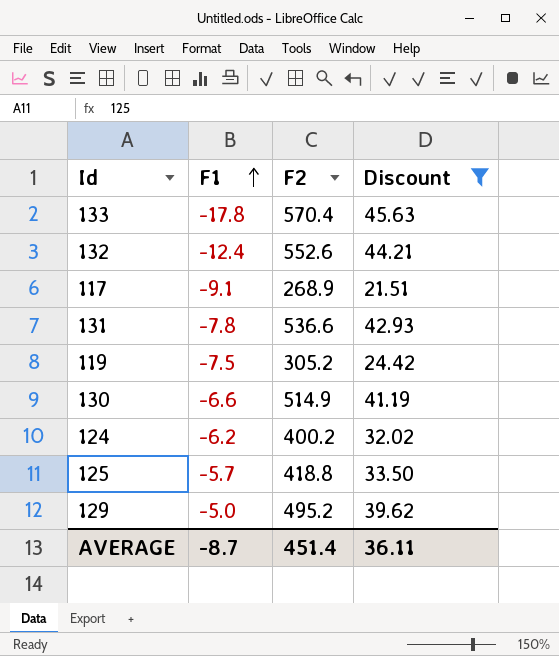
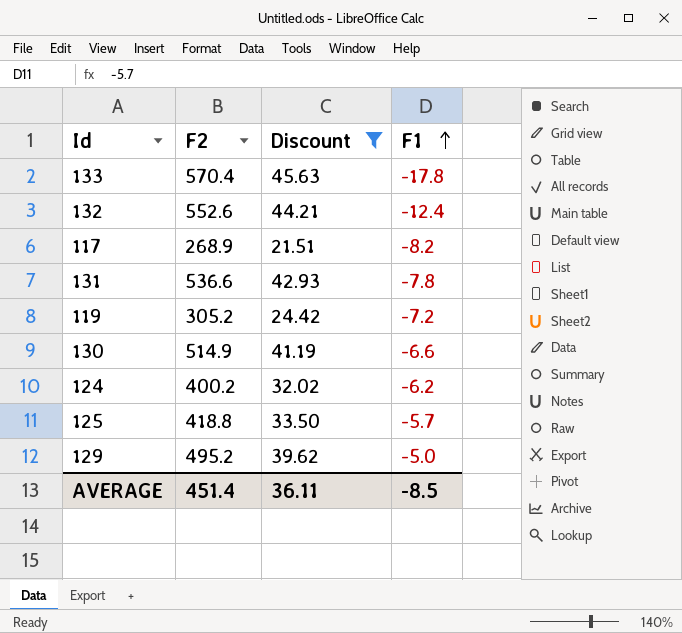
column F1 | position: 2 -> 4
117 | F1: -9.1 -> -8.2
119 | F1: -7.5 -> -7.2
AVERAGE | F1: -8.7 -> -8.5

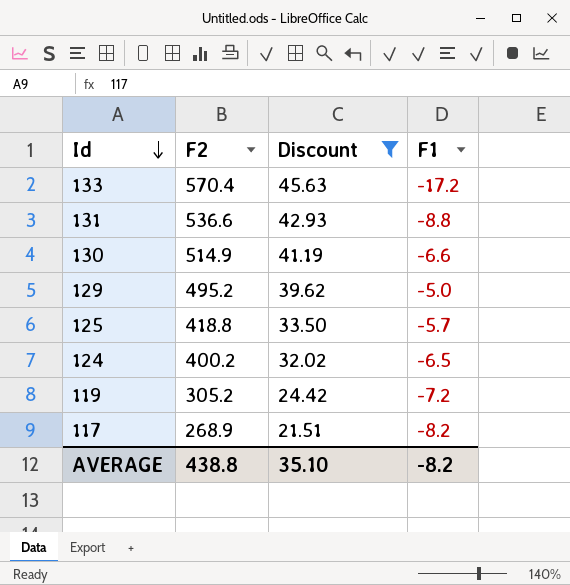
row order: F1 ascending -> Id descending
row 132: 552.6 | 44.21 | -12.4 -> none
133 | F1: -17.8 -> -17.2
131 | F1: -7.8 -> -8.8
124 | F1: -6.2 -> -6.5
AVERAGE | F2: 451.4 -> 438.8
AVERAGE | Discount: 36.11 -> 35.10
AVERAGE | F1: -8.5 -> -8.2

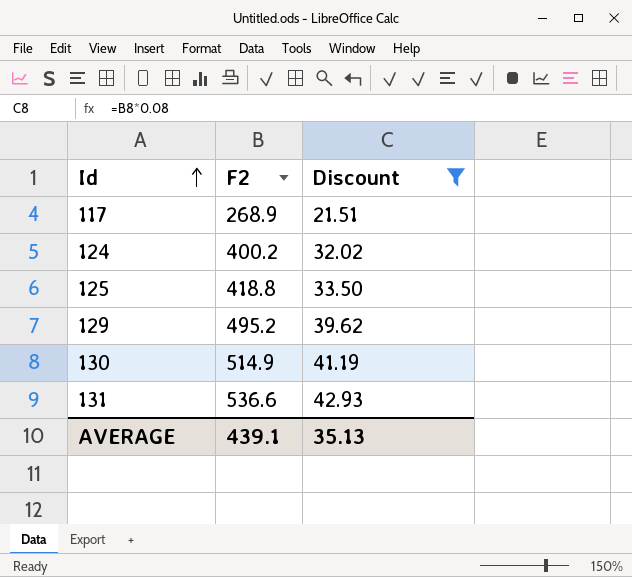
row order: Id descending -> Id ascending
column F1 | position: 4 -> none
row 133: 570.4 | 45.63 | -17.2 -> none
row 119: 305.2 | 24.42 | -7.2 -> none
AVERAGE | F2: 438.8 -> 439.1
AVERAGE | Discount: 35.10 -> 35.13

